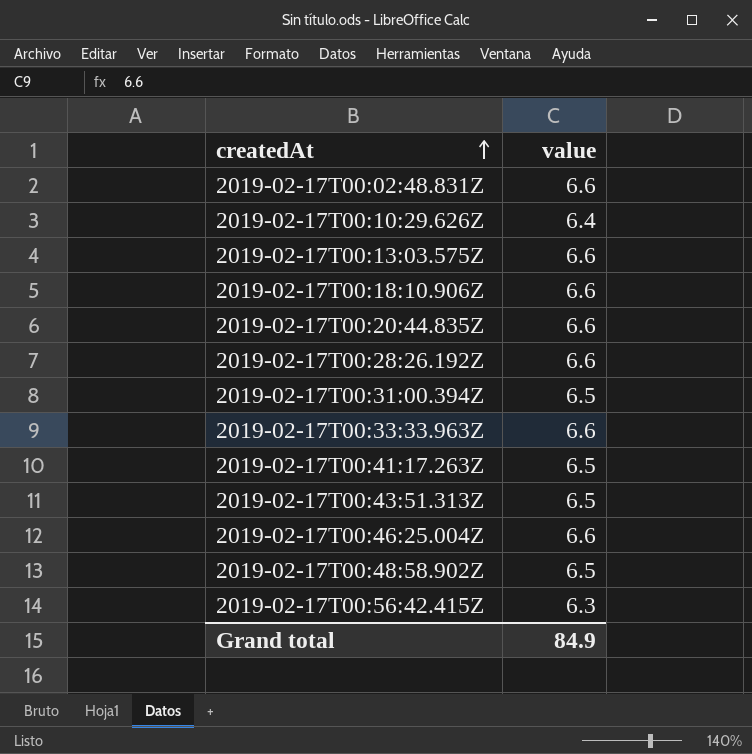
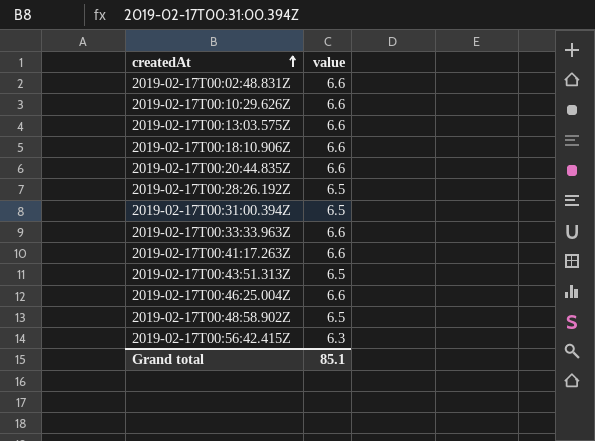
2019-02-17T00:10:29.626Z | value: 6.4 -> 6.6
2019-02-17T00:28:26.192Z | value: 6.6 -> 6.5
2019-02-17T00:41:17.263Z | value: 6.5 -> 6.6
Grand total | value: 84.9 -> 85.1

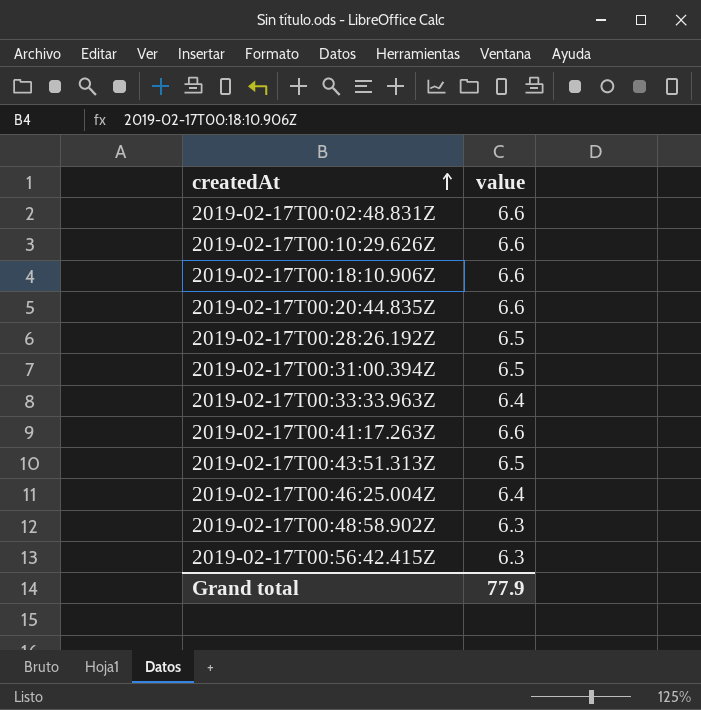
row 2019-02-17T00:13:03.575Z: 6.6 -> none
2019-02-17T00:33:33.963Z | value: 6.6 -> 6.4
2019-02-17T00:46:25.004Z | value: 6.6 -> 6.4
2019-02-17T00:48:58.902Z | value: 6.5 -> 6.3
Grand total | value: 85.1 -> 77.9

